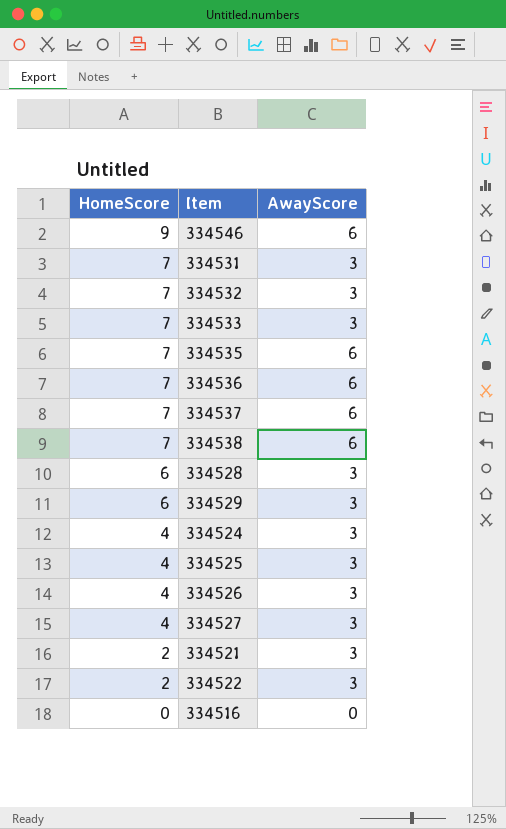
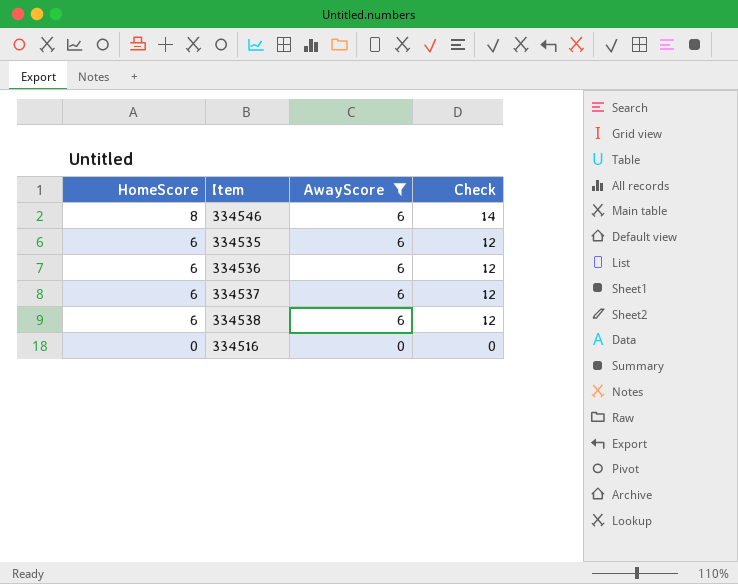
filter: none -> AwayScore != 3
column Check | formula: none -> [HomeScore] + [AwayScore]
334546 | HomeScore: 9 -> 8
334535 | HomeScore: 7 -> 6
334536 | HomeScore: 7 -> 6
334537 | HomeScore: 7 -> 6
334538 | HomeScore: 7 -> 6

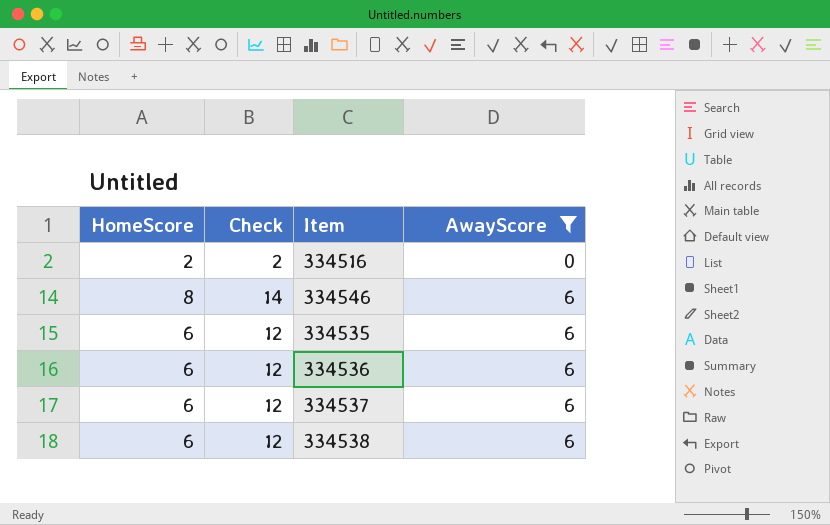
row order: HomeScore descending -> AwayScore ascending
column Check | position: 4 -> 2
334516 | HomeScore: 0 -> 2
334516 | Check: 0 -> 2

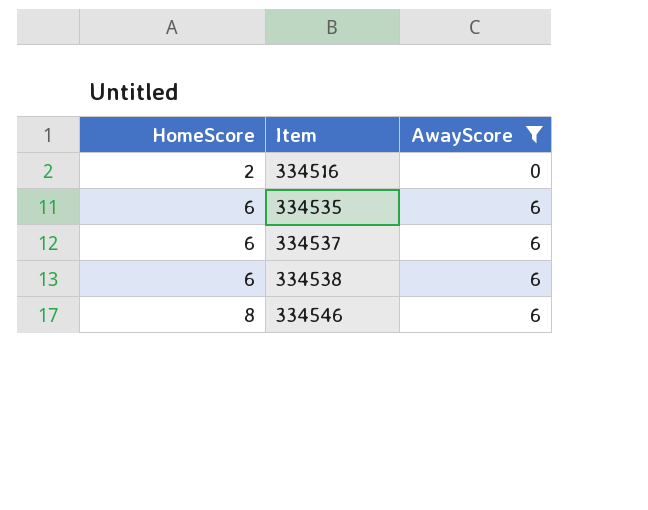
row order: AwayScore ascending -> HomeScore ascending
column Check | formula: [HomeScore] + [AwayScore] -> none
row 334536: 6 | 12 | 6 -> none

